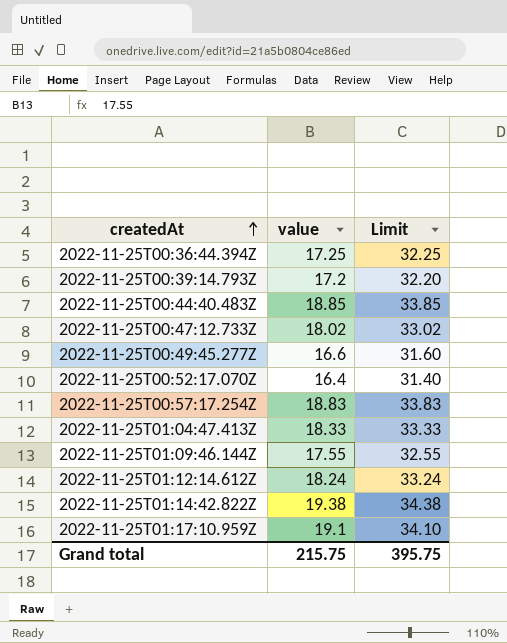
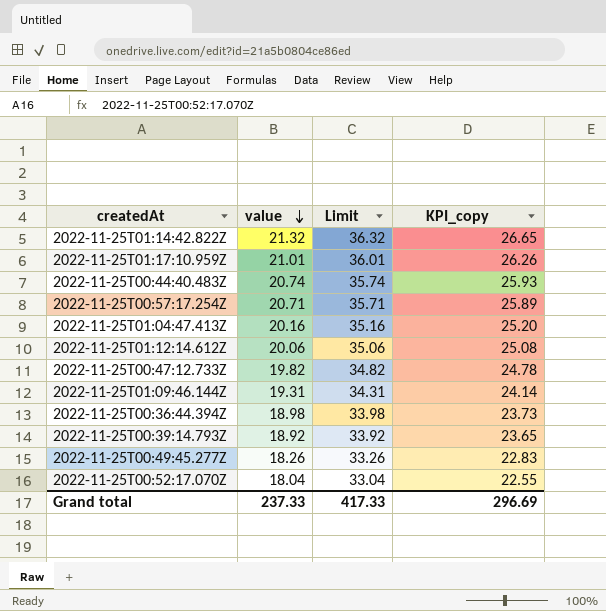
row order: createdAt ascending -> value descending
column KPI_copy | formula: none -> [value] * 1.25
2022-11-25T01:14:42.822Z | value: 19.38 -> 21.32
2022-11-25T01:14:42.822Z | Limit: 34.38 -> 36.32
2022-11-25T01:17:10.959Z | value: 19.1 -> 21.01
2022-11-25T01:17:10.959Z | Limit: 34.10 -> 36.01
2022-11-25T00:44:40.483Z | value: 18.85 -> 20.74
2022-11-25T00:44:40.483Z | Limit: 33.85 -> 35.74
2022-11-25T00:57:17.254Z | value: 18.83 -> 20.71
2022-11-25T00:57:17.254Z | Limit: 33.83 -> 35.71
2022-11-25T01:04:47.413Z | value: 18.33 -> 20.16
2022-11-25T01:04:47.413Z | Limit: 33.33 -> 35.16
2022-11-25T01:12:14.612Z | value: 18.24 -> 20.06
2022-11-25T01:12:14.612Z | Limit: 33.24 -> 35.06
2022-11-25T00:47:12.733Z | value: 18.02 -> 19.82
2022-11-25T00:47:12.733Z | Limit: 33.02 -> 34.82
2022-11-25T01:09:46.144Z | value: 17.55 -> 19.31
2022-11-25T01:09:46.144Z | Limit: 32.55 -> 34.31
2022-11-25T00:36:44.394Z | value: 17.25 -> 18.98
2022-11-25T00:36:44.394Z | Limit: 32.25 -> 33.98
2022-11-25T00:39:14.793Z | value: 17.2 -> 18.92
2022-11-25T00:39:14.793Z | Limit: 32.20 -> 33.92
2022-11-25T00:49:45.277Z | value: 16.6 -> 18.26
2022-11-25T00:49:45.277Z | Limit: 31.60 -> 33.26
2022-11-25T00:52:17.070Z | value: 16.4 -> 18.04
2022-11-25T00:52:17.070Z | Limit: 31.40 -> 33.04
Grand total | value: 215.75 -> 237.33
Grand total | Limit: 395.75 -> 417.33

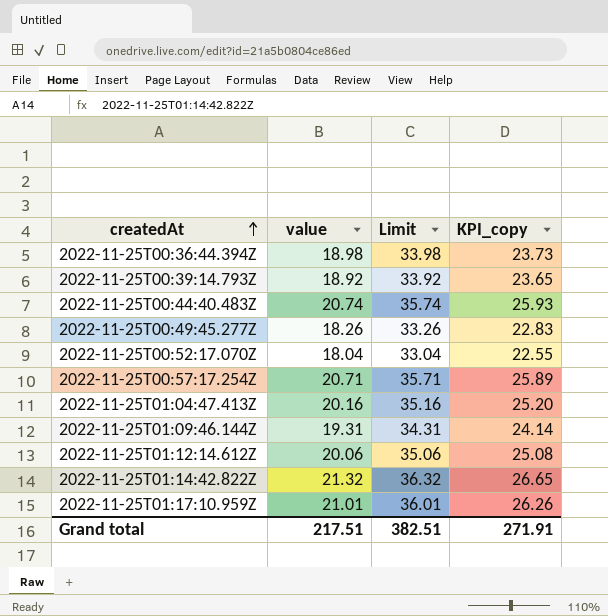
row order: value descending -> createdAt ascending
row 2022-11-25T00:47:12.733Z: 19.82 | 34.82 | 24.78 -> none
Grand total | value: 237.33 -> 217.51
Grand total | Limit: 417.33 -> 382.51
Grand total | KPI_copy: 296.69 -> 271.91

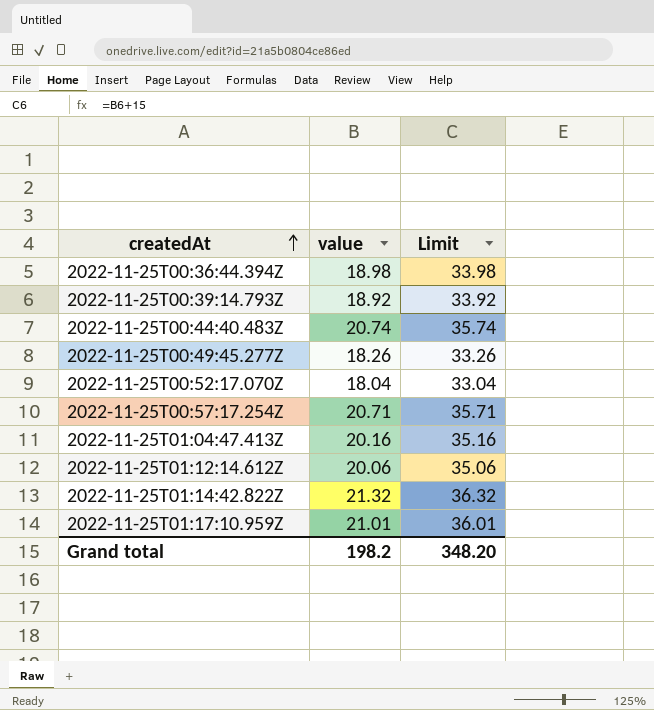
column KPI_copy | formula: [value] * 1.25 -> none
row 2022-11-25T01:09:46.144Z: 19.31 | 34.31 | 24.14 -> none
Grand total | value: 217.51 -> 198.2
Grand total | Limit: 382.51 -> 348.20

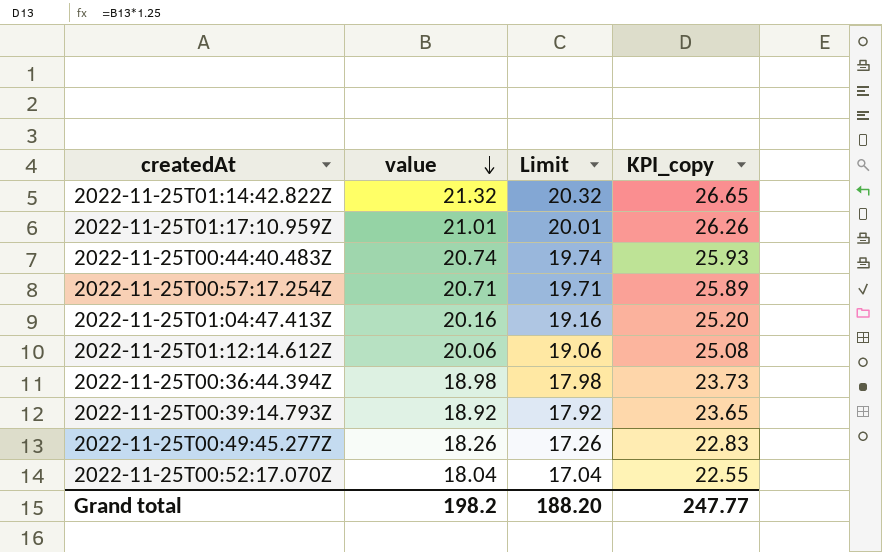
row order: createdAt ascending -> value descending
column Limit | formula: [value] + 15 -> [value] - 1
column KPI_copy | formula: none -> [value] * 1.25
Grand total | Limit: 348.20 -> 188.20

